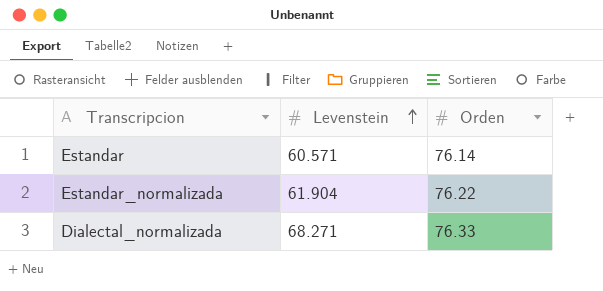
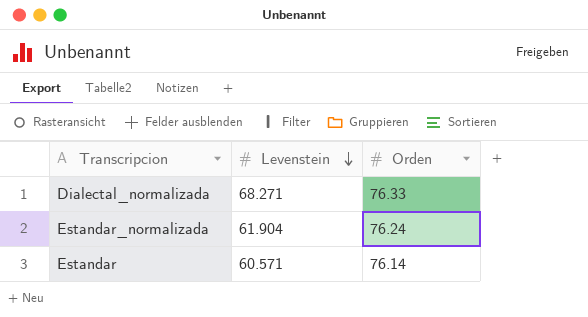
row order: Levenstein ascending -> Levenstein descending
Estandar_normalizada | Orden: 76.22 -> 76.24

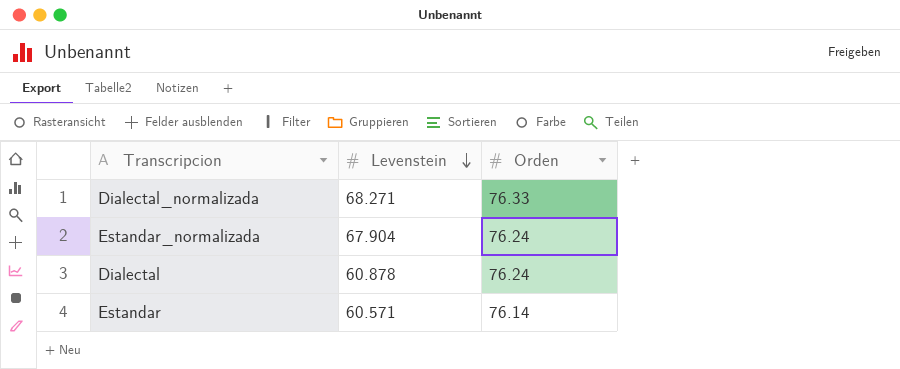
Estandar_normalizada | Levenstein: 61.904 -> 67.904
row Dialectal: none -> 60.878 | 76.24

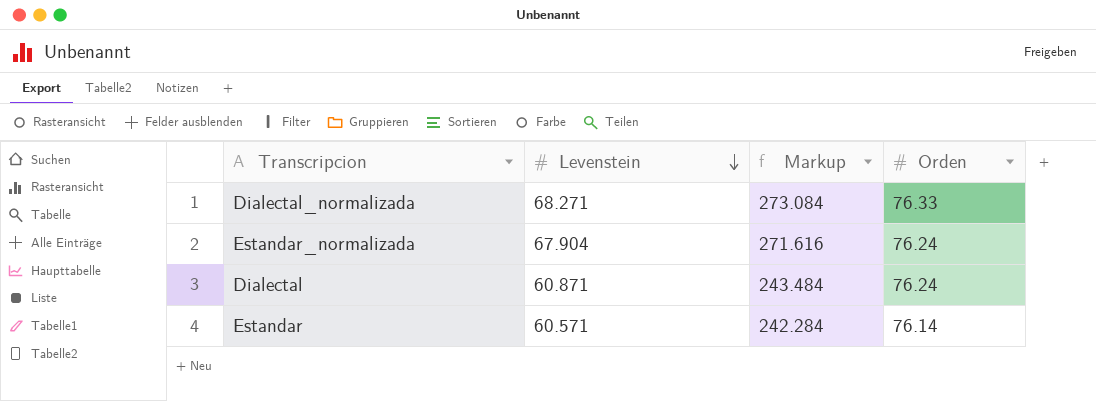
column Markup | formula: none -> [Levenstein] * 4
Dialectal | Levenstein: 60.878 -> 60.871

